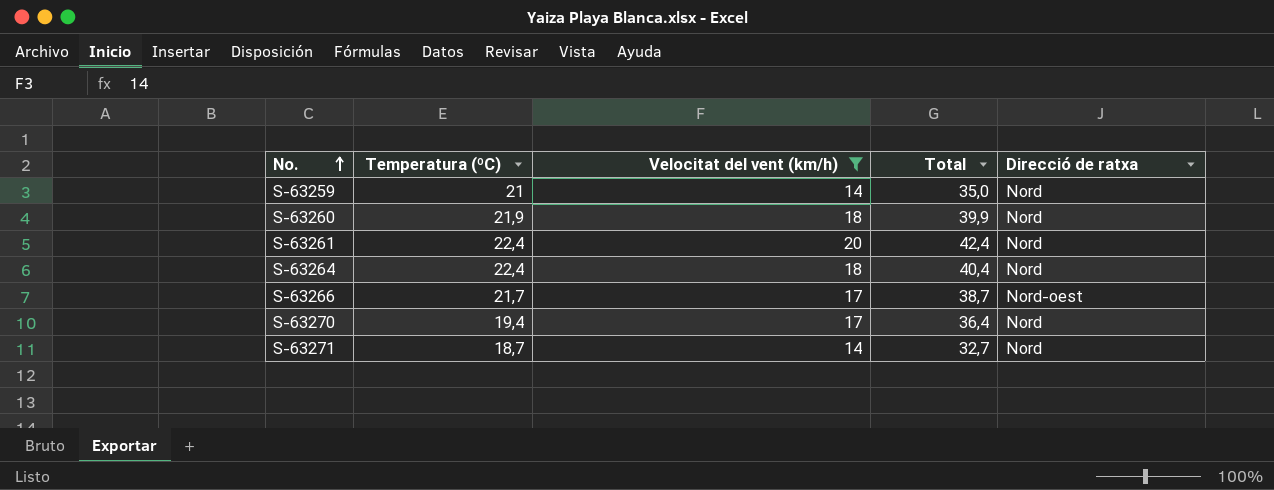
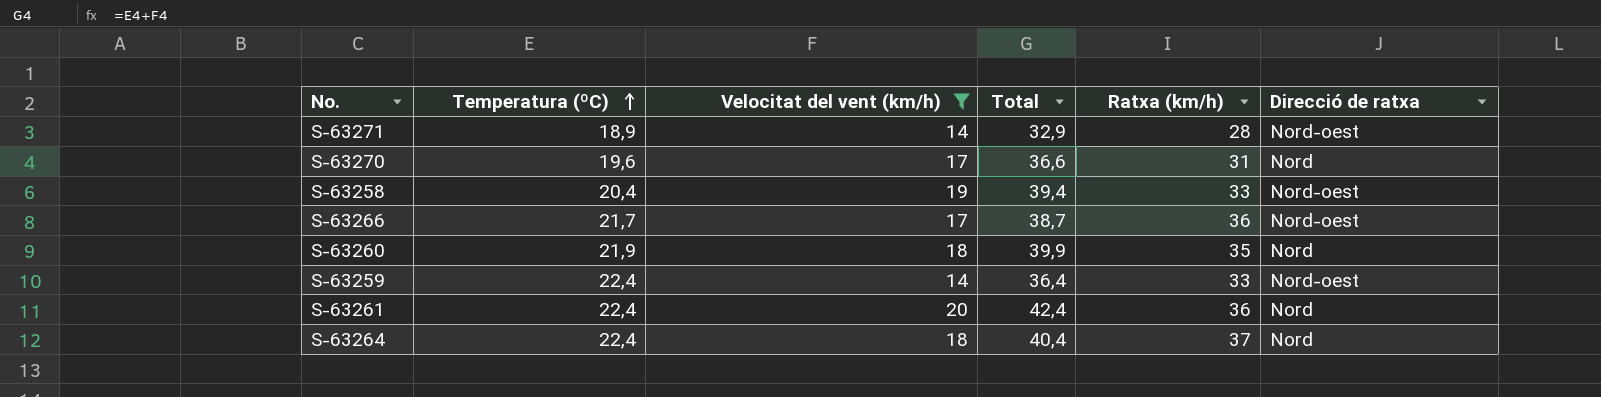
row order: No. ascending -> Temperatura (ºC) ascending
column Ratxa (km/h) | position: none -> 5
S-63271 | Temperatura (ºC): 18,7 -> 18,9
S-63271 | Total: 32,7 -> 32,9
S-63271 | Direcció de ratxa: Nord -> Nord-oest
S-63270 | Temperatura (ºC): 19,4 -> 19,6
S-63270 | Total: 36,4 -> 36,6
row S-63258: none -> 20,4 | 19 | 39,4 | 33 | Nord-oest
S-63259 | Temperatura (ºC): 21 -> 22,4
S-63259 | Total: 35,0 -> 36,4
S-63259 | Direcció de ratxa: Nord -> Nord-oest

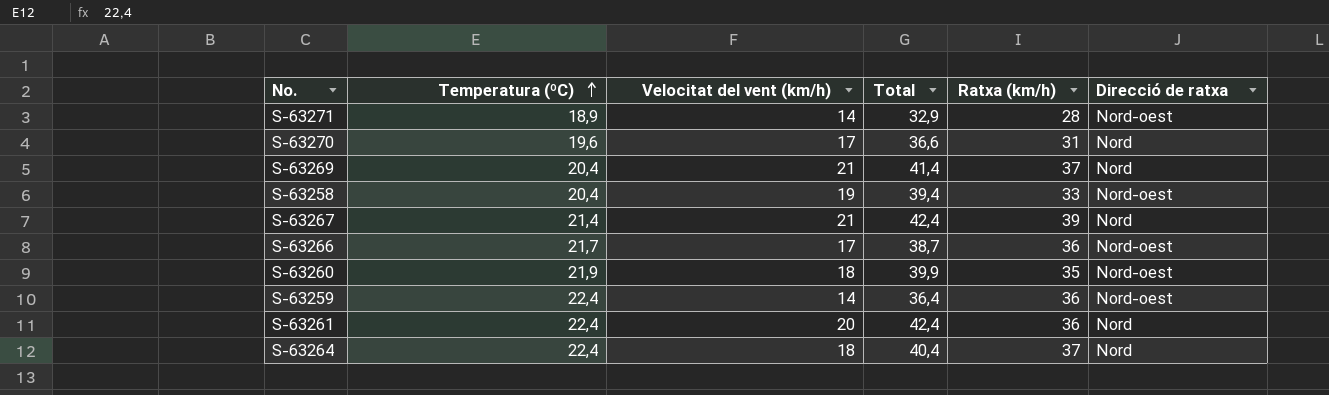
filter: Velocitat del vent (km/h) != 21 -> none
S-63260 | Direcció de ratxa: Nord -> Nord-oest
S-63259 | Ratxa (km/h): 33 -> 36

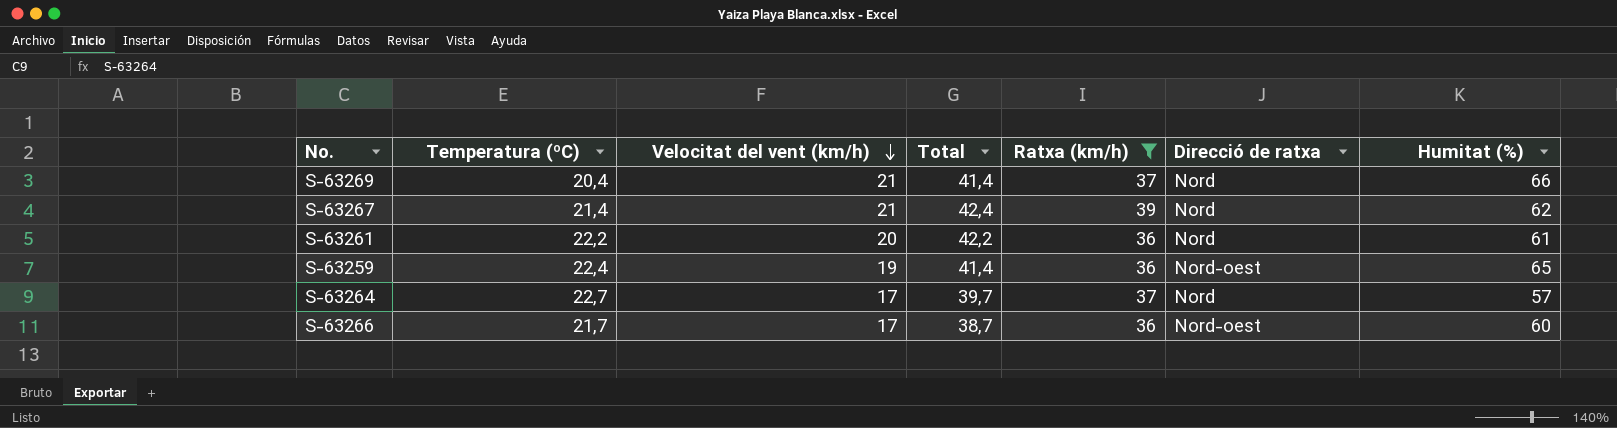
filter: none -> Ratxa (km/h) >= 36
row order: Temperatura (ºC) ascending -> Velocitat del vent (km/h) descending
column Humitat (%) | position: none -> 7
S-63261 | Temperatura (ºC): 22,4 -> 22,2
S-63261 | Total: 42,4 -> 42,2
S-63259 | Velocitat del vent (km/h): 14 -> 19
S-63259 | Total: 36,4 -> 41,4
S-63264 | Temperatura (ºC): 22,4 -> 22,7
S-63264 | Velocitat del vent (km/h): 18 -> 17
S-63264 | Total: 40,4 -> 39,7

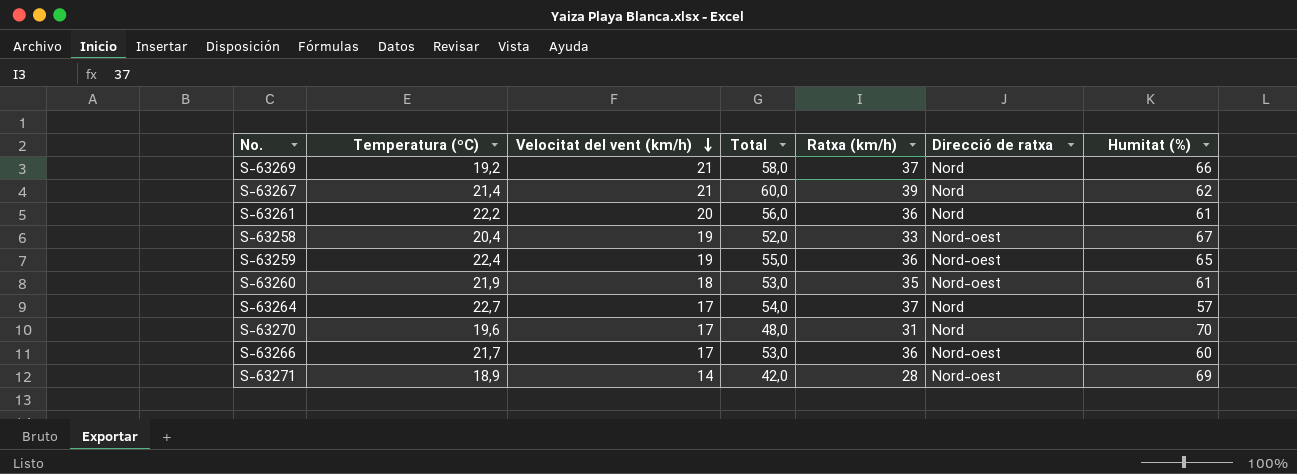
filter: Ratxa (km/h) >= 36 -> none
column Total | formula: [Temperatura (ºC)] + [Velocitat del vent (km/h)] -> [Velocitat del vent (km/h)] + [Ratxa (km/h)]
S-63269 | Temperatura (ºC): 20,4 -> 19,2

